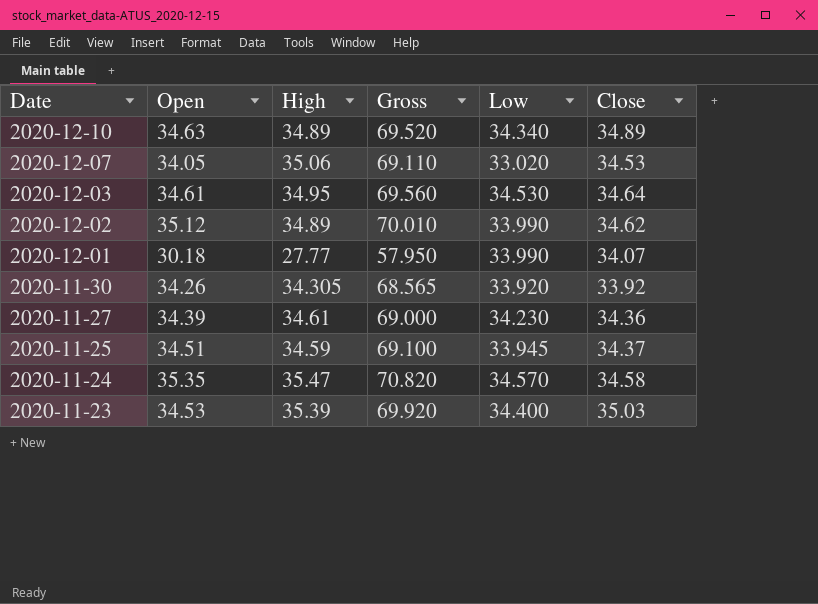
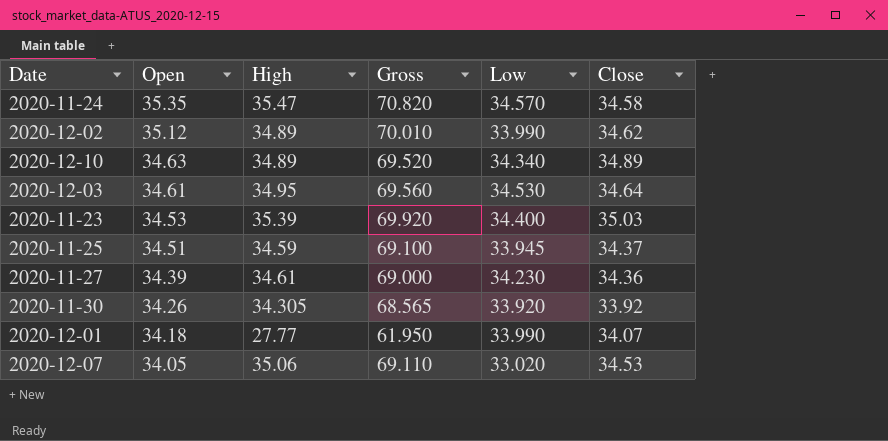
row order: Date descending -> Open descending
2020-12-01 | Open: 30.18 -> 34.18
2020-12-01 | Gross: 57.950 -> 61.950

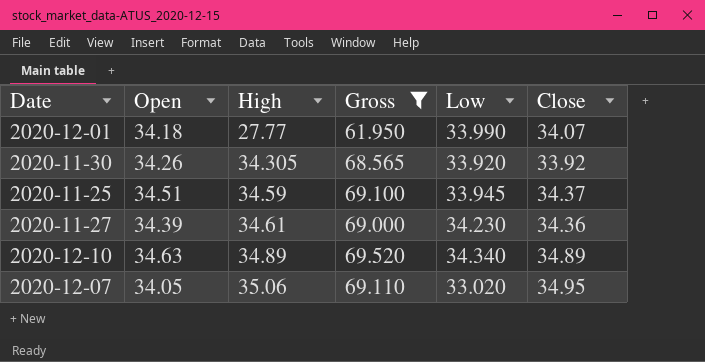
filter: none -> Gross <= 69.520
row order: Open descending -> High ascending
2020-12-07 | Close: 34.53 -> 34.95

